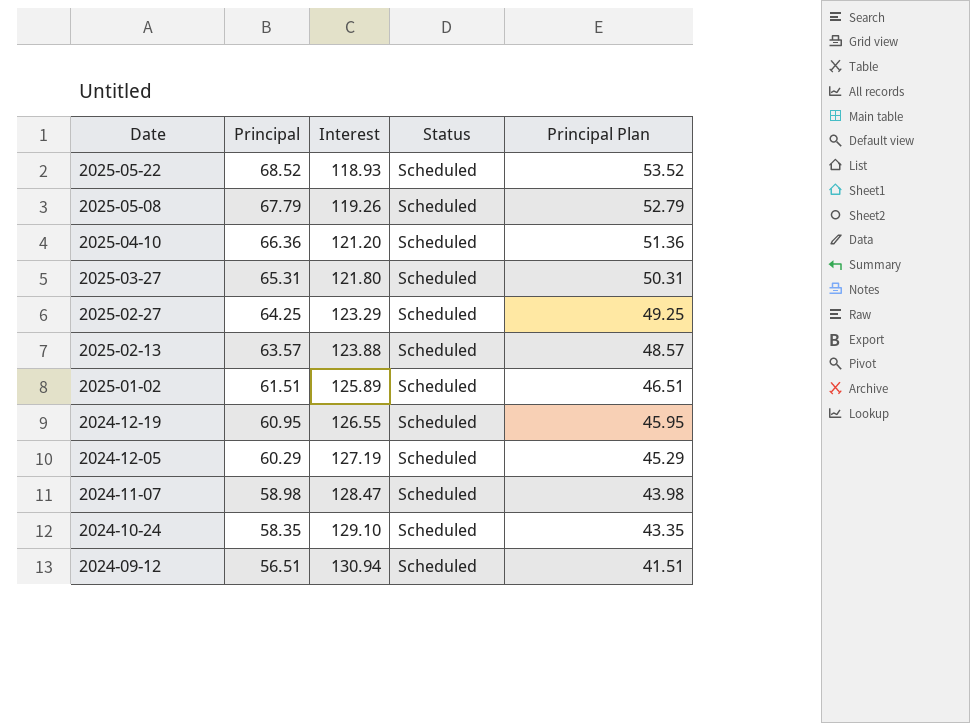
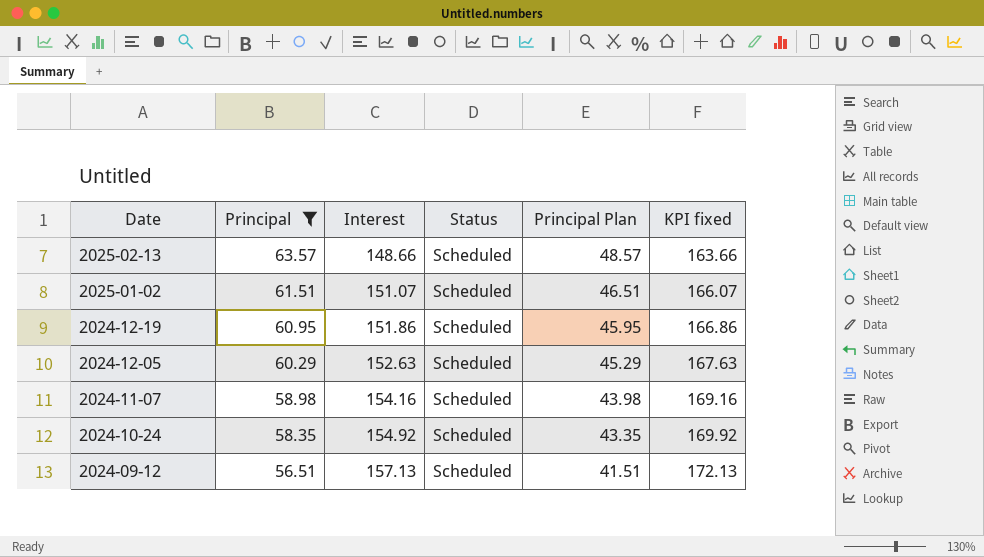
filter: none -> Principal <= 63.57
column KPI fixed | formula: none -> [Interest] + 15
2025-02-13 | Interest: 123.88 -> 148.66
2025-01-02 | Interest: 125.89 -> 151.07
2024-12-19 | Interest: 126.55 -> 151.86
2024-12-05 | Interest: 127.19 -> 152.63
2024-11-07 | Interest: 128.47 -> 154.16
2024-10-24 | Interest: 129.10 -> 154.92
2024-09-12 | Interest: 130.94 -> 157.13

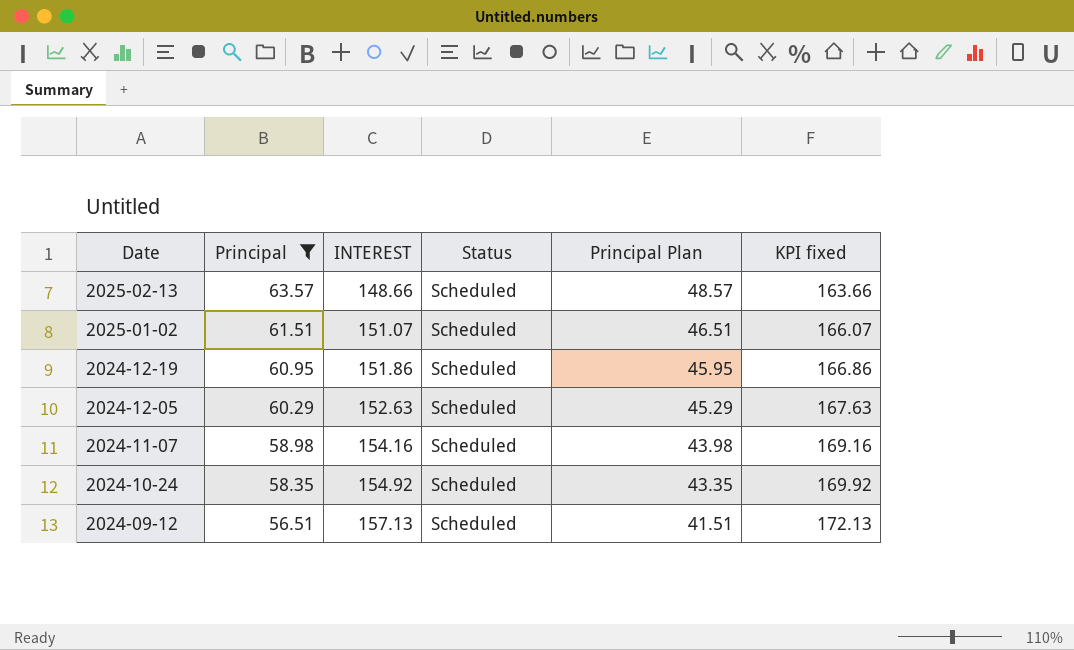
column name: Interest -> INTEREST

